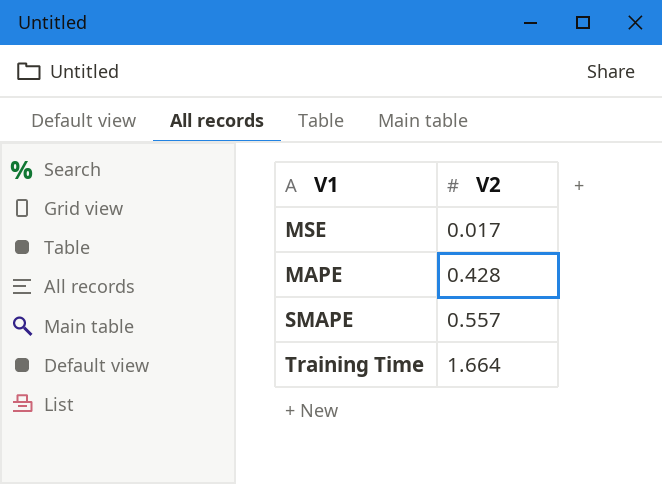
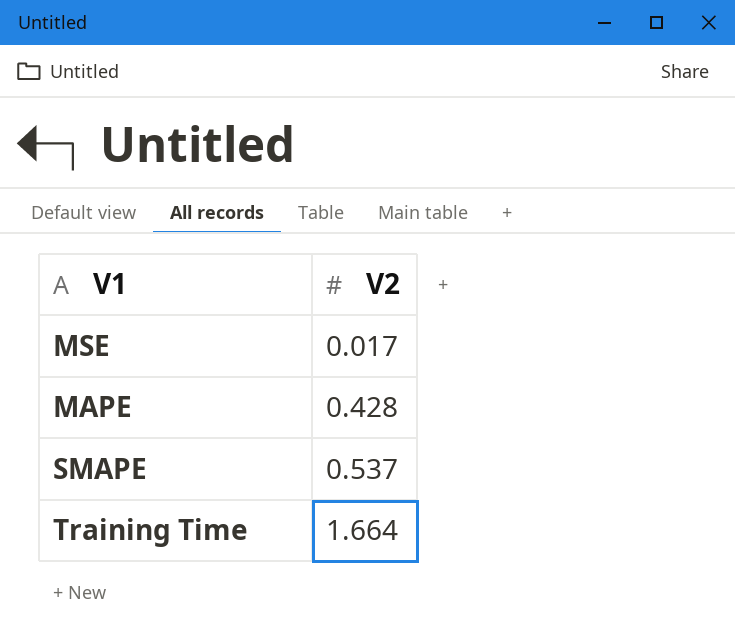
SMAPE | V2: 0.557 -> 0.537

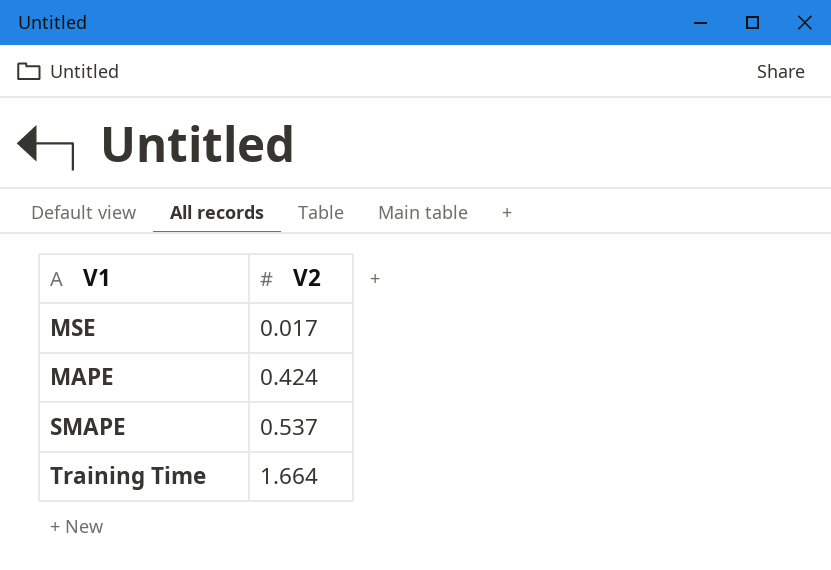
MAPE | V2: 0.428 -> 0.424

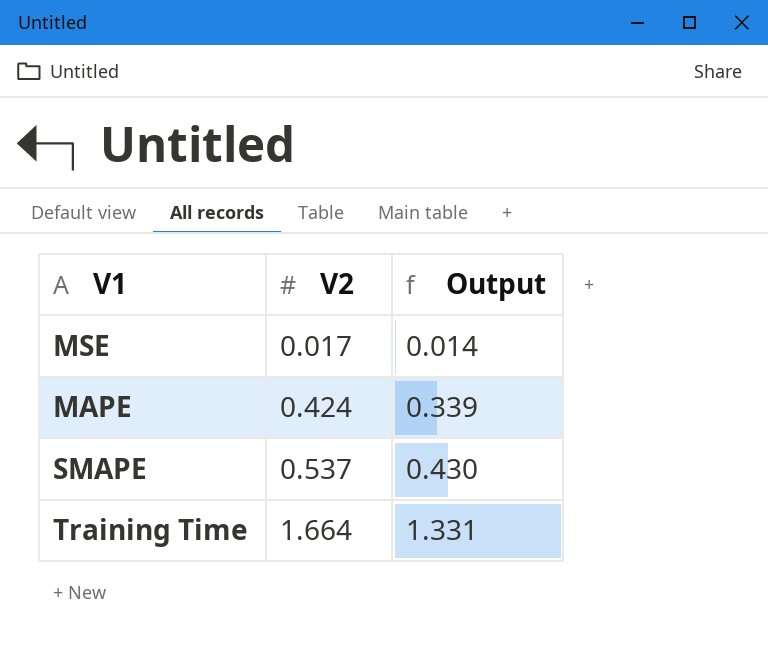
column Output | formula: none -> [V2] * 0.8

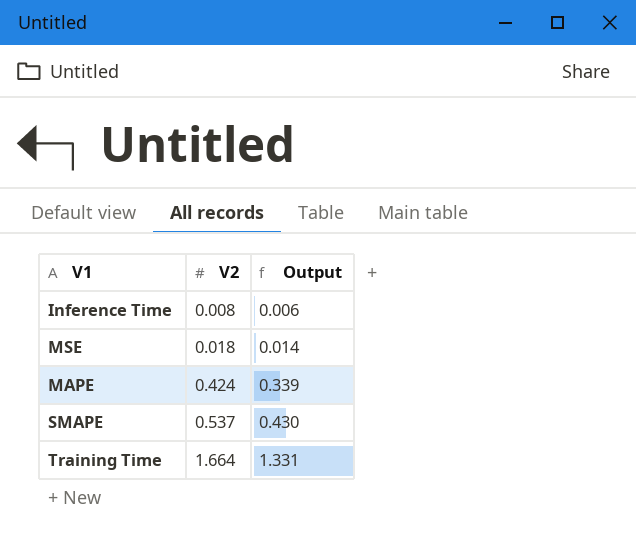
row Inference Time: none -> 0.008 | 0.006
MSE | V2: 0.017 -> 0.018

